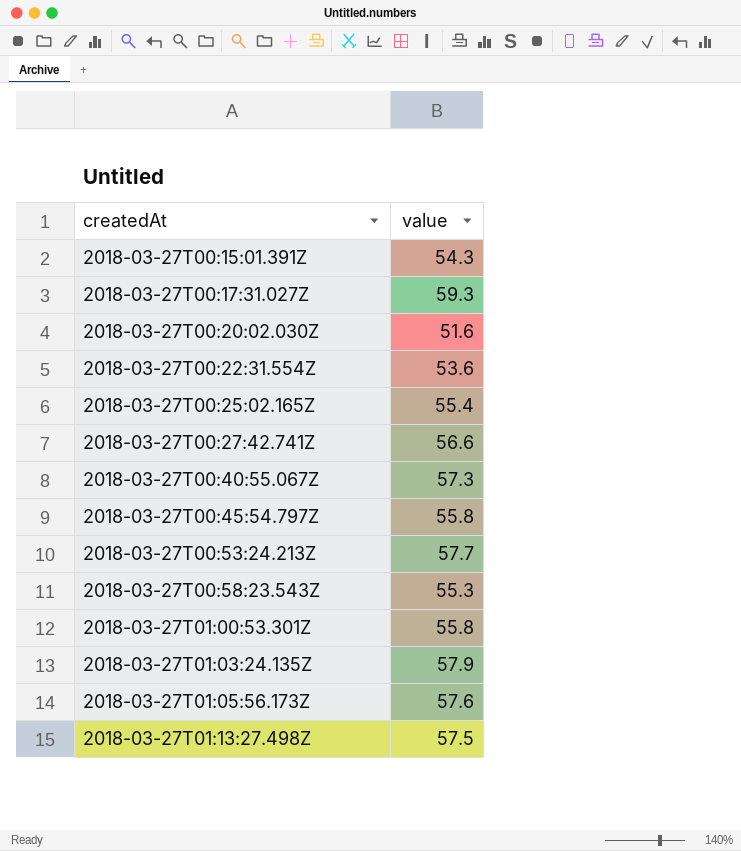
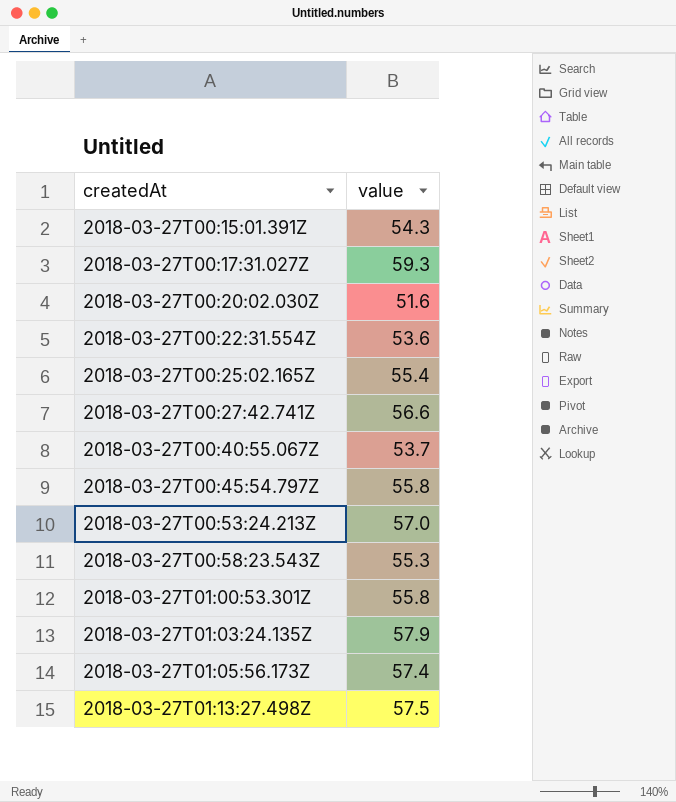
2018-03-27T00:40:55.067Z | value: 57.3 -> 53.7
2018-03-27T00:53:24.213Z | value: 57.7 -> 57.0
2018-03-27T01:05:56.173Z | value: 57.6 -> 57.4

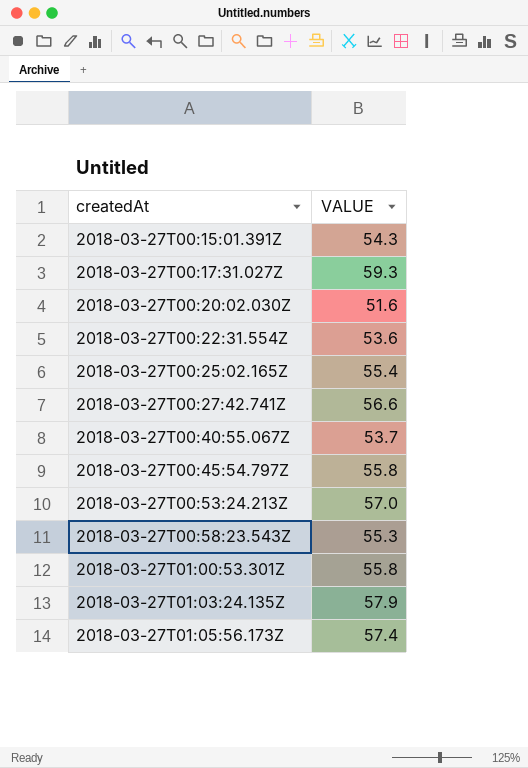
column name: value -> VALUE
row 2018-03-27T01:13:27.498Z: 57.5 -> none

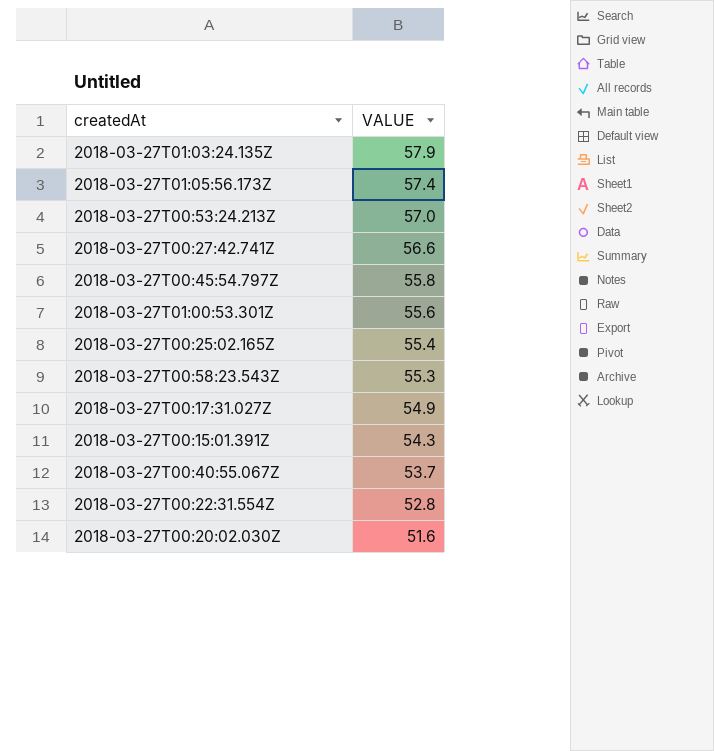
row order: createdAt ascending -> VALUE descending
2018-03-27T01:00:53.301Z | VALUE: 55.8 -> 55.6
2018-03-27T00:17:31.027Z | VALUE: 59.3 -> 54.9
2018-03-27T00:22:31.554Z | VALUE: 53.6 -> 52.8

